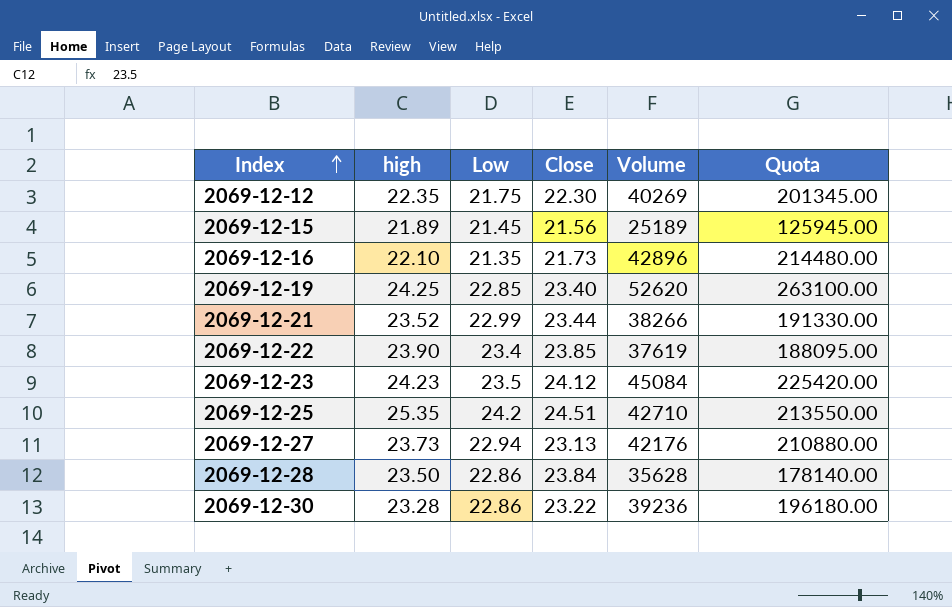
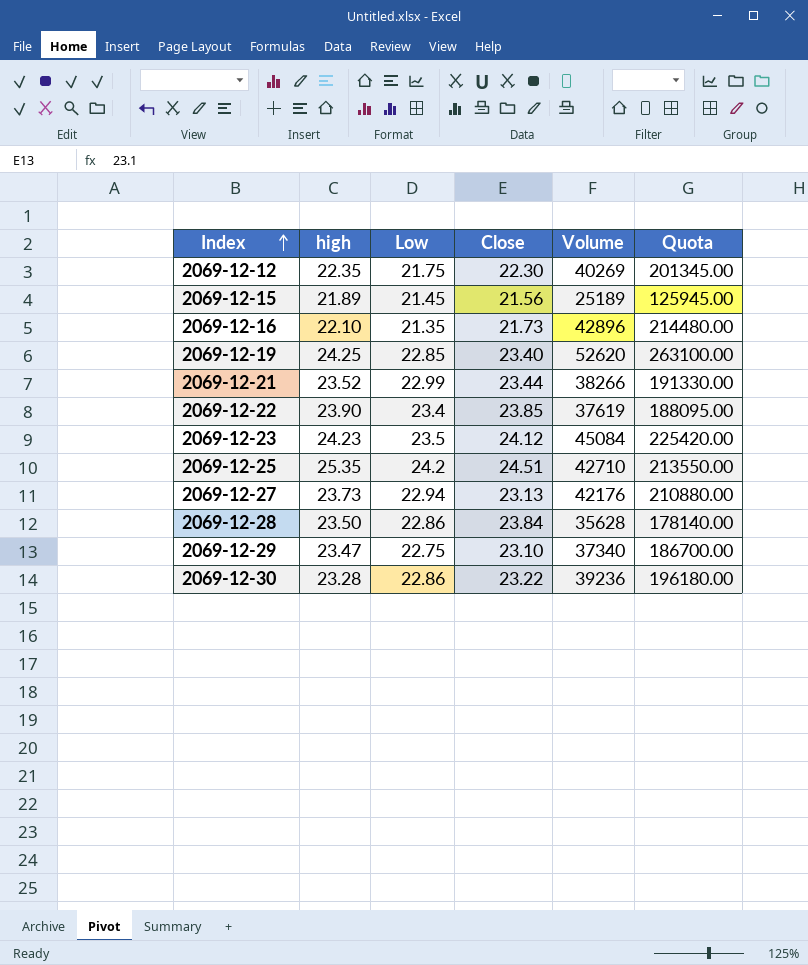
row 2069-12-29: none -> 23.47 | 22.75 | 23.10 | 37340 | 186700.00

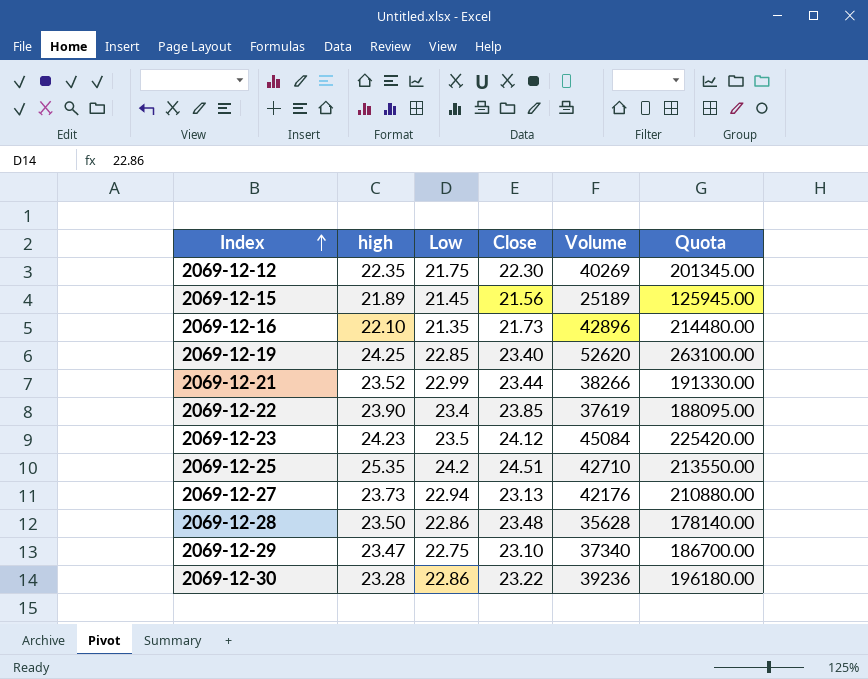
2069-12-28 | Close: 23.84 -> 23.48

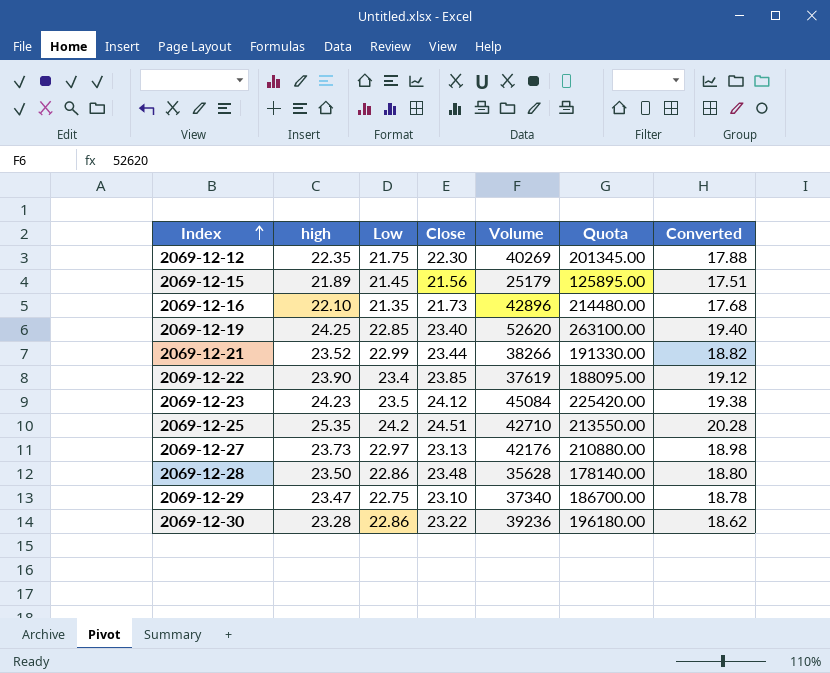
column Converted | formula: none -> [high] * 0.8
2069-12-15 | Volume: 25189 -> 25179
2069-12-15 | Quota: 125945.00 -> 125895.00
2069-12-27 | Low: 22.94 -> 22.97

